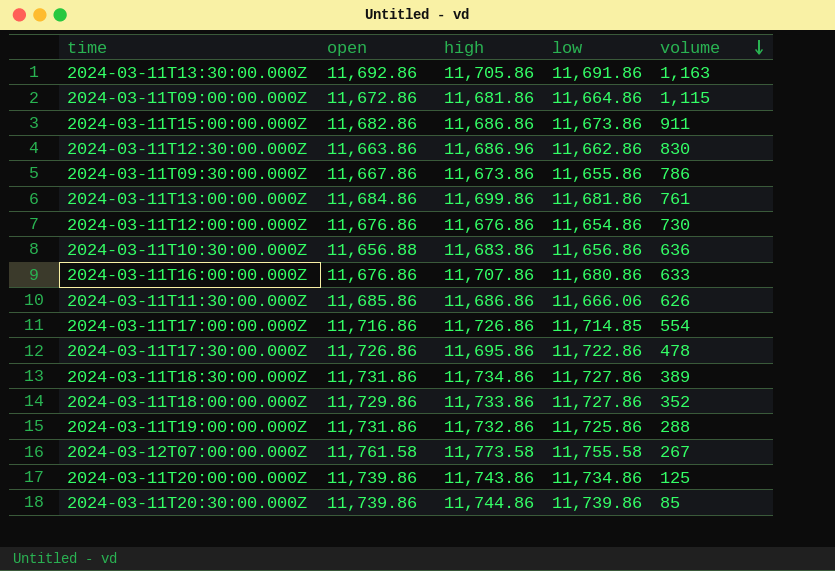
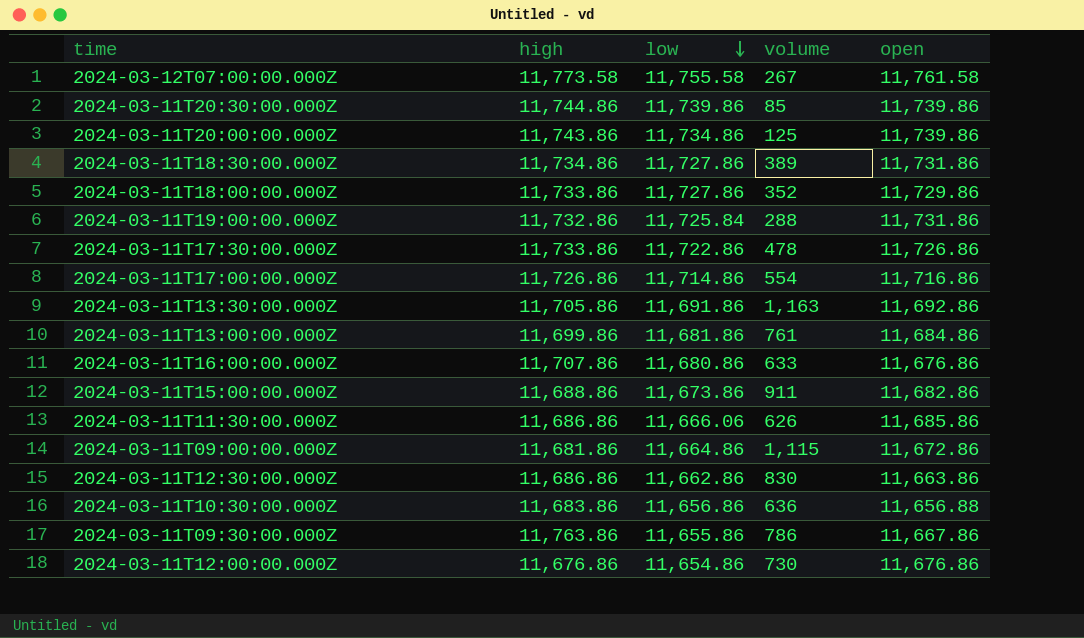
row order: volume descending -> low descending
column open | position: 2 -> 5
2024-03-11T19:00:00.000Z | low: 11,725.86 -> 11,725.84
2024-03-11T17:30:00.000Z | high: 11,695.86 -> 11,733.86
2024-03-11T17:00:00.000Z | low: 11,714.85 -> 11,714.86
2024-03-11T15:00:00.000Z | high: 11,686.86 -> 11,688.86
2024-03-11T12:30:00.000Z | high: 11,686.96 -> 11,686.86
2024-03-11T09:30:00.000Z | high: 11,673.86 -> 11,763.86

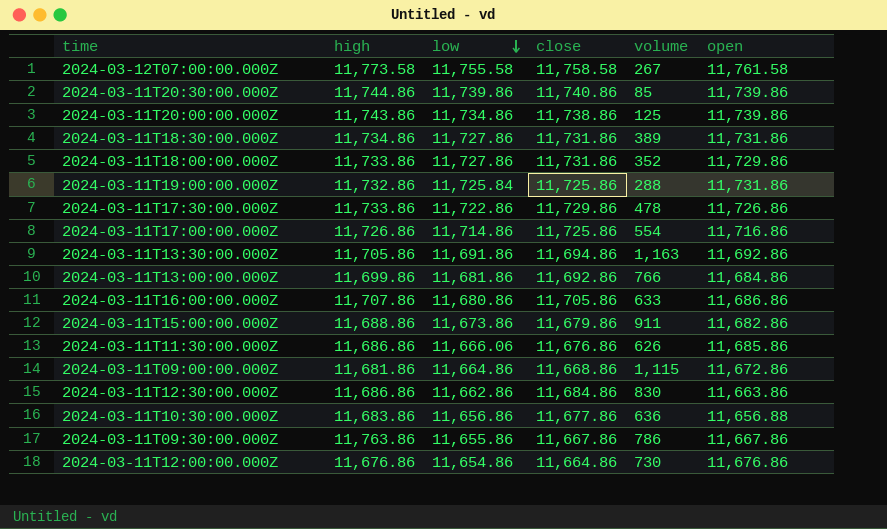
column close | position: none -> 4
2024-03-11T13:00:00.000Z | volume: 761 -> 766
2024-03-11T16:00:00.000Z | open: 11,676.86 -> 11,686.86

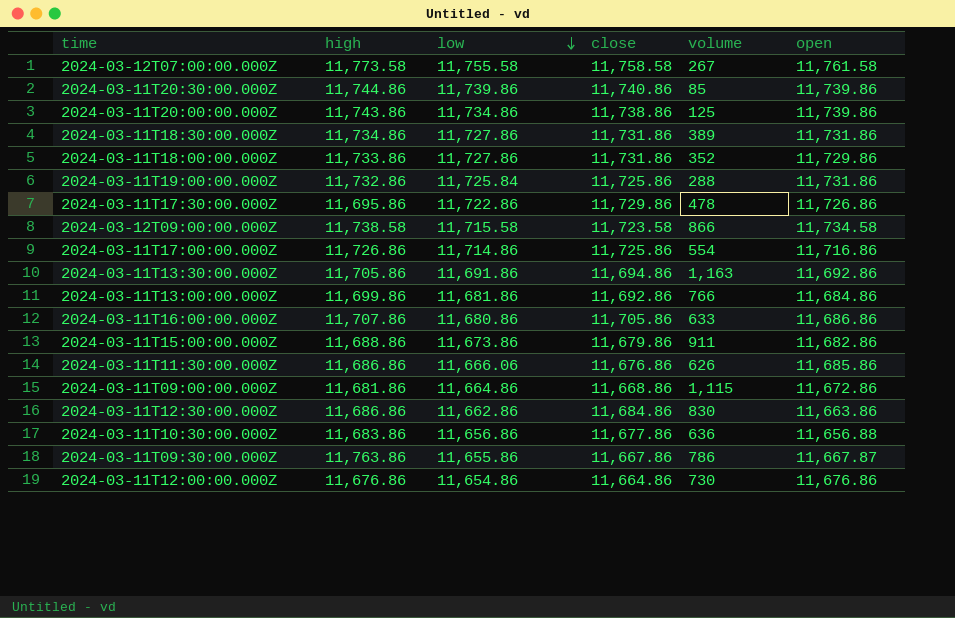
2024-03-11T17:30:00.000Z | high: 11,733.86 -> 11,695.86
row 2024-03-12T09:00:00.000Z: none -> 11,738.58 | 11,715.58 | 11,723.58 | 866 | 11,734.58
2024-03-11T09:30:00.000Z | open: 11,667.86 -> 11,667.87

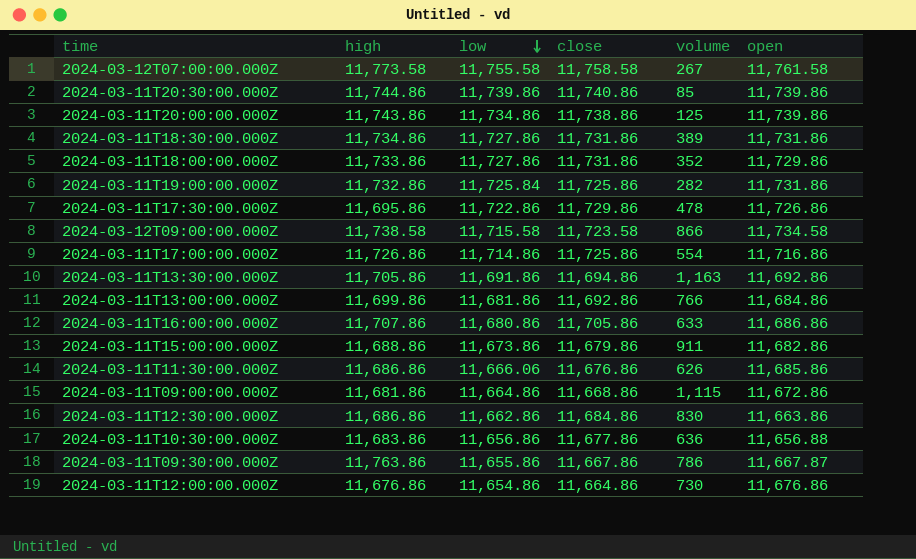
2024-03-11T19:00:00.000Z | volume: 288 -> 282

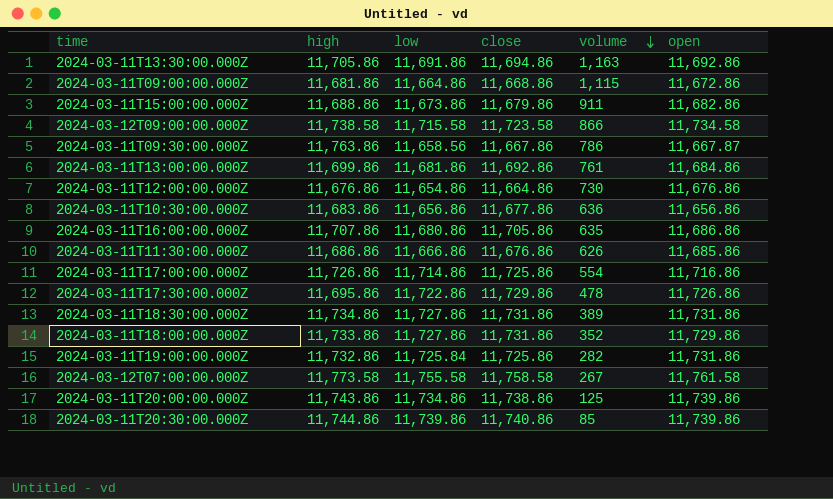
row order: low descending -> volume descending
row 2024-03-11T12:30:00.000Z: 11,686.86 | 11,662.86 | 11,684.86 | 830 | 11,663.86 -> none
2024-03-11T09:30:00.000Z | low: 11,655.86 -> 11,658.56
2024-03-11T13:00:00.000Z | volume: 766 -> 761
2024-03-11T10:30:00.000Z | open: 11,656.88 -> 11,656.86
2024-03-11T16:00:00.000Z | volume: 633 -> 635
2024-03-11T11:30:00.000Z | low: 11,666.06 -> 11,666.86

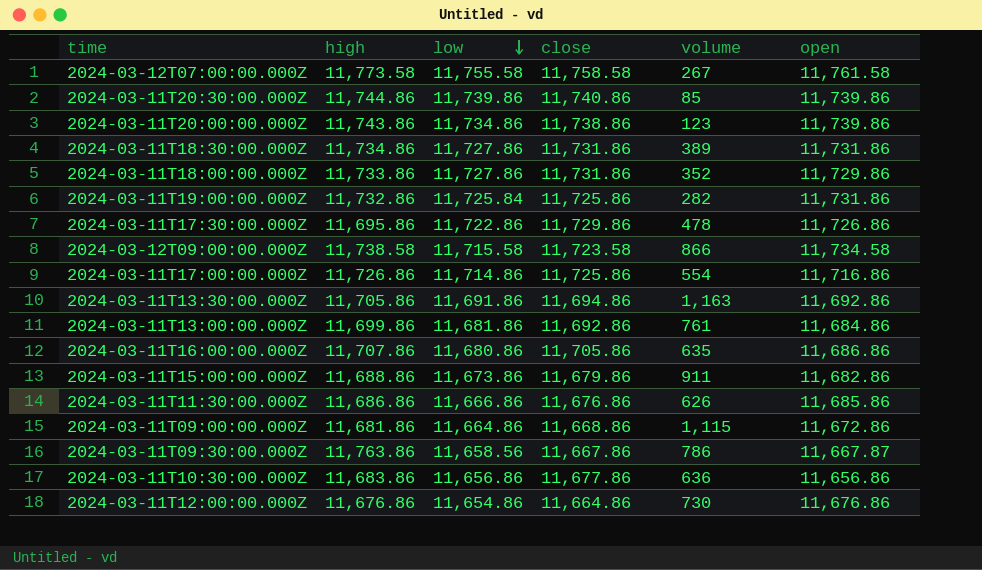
row order: volume descending -> low descending
2024-03-11T20:00:00.000Z | volume: 125 -> 123

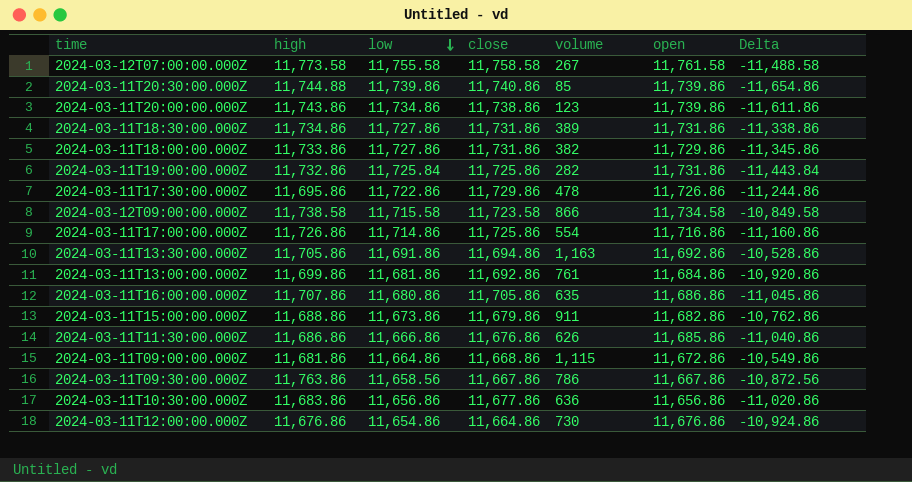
column Delta | formula: none -> [volume] - [low]
2024-03-11T20:30:00.000Z | high: 11,744.86 -> 11,744.88
2024-03-11T18:00:00.000Z | volume: 352 -> 382
2024-03-11T09:30:00.000Z | open: 11,667.87 -> 11,667.86

